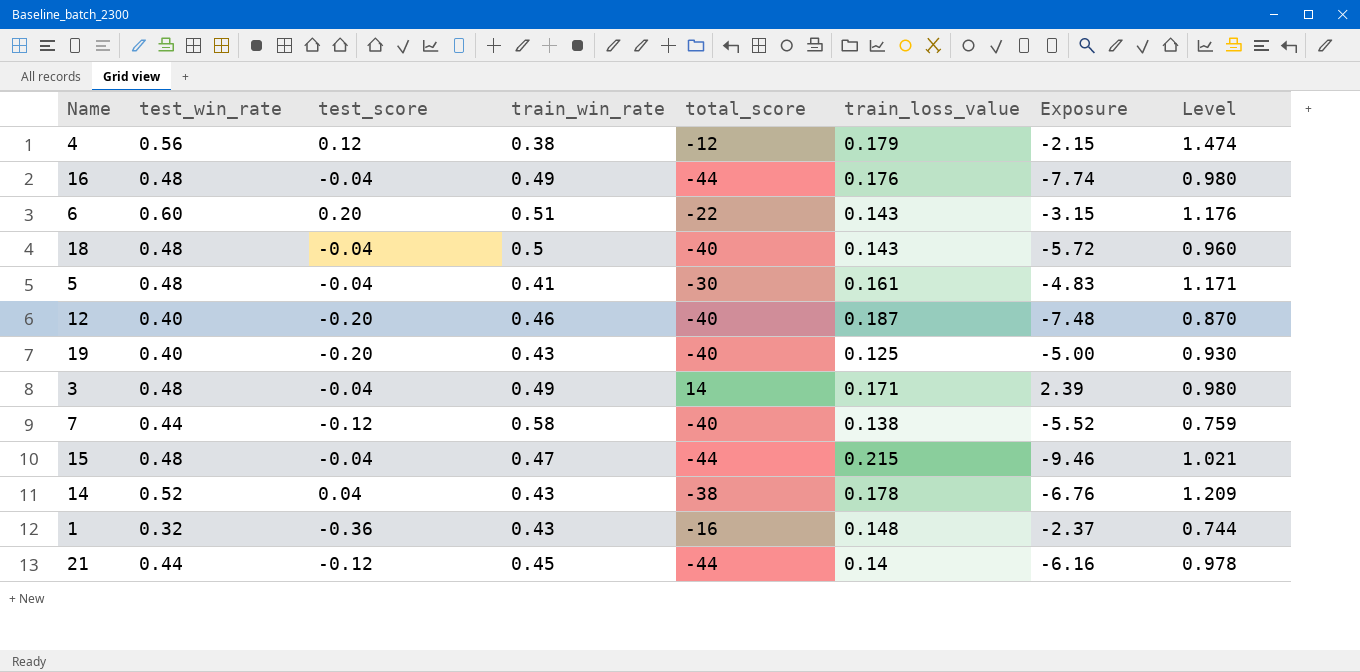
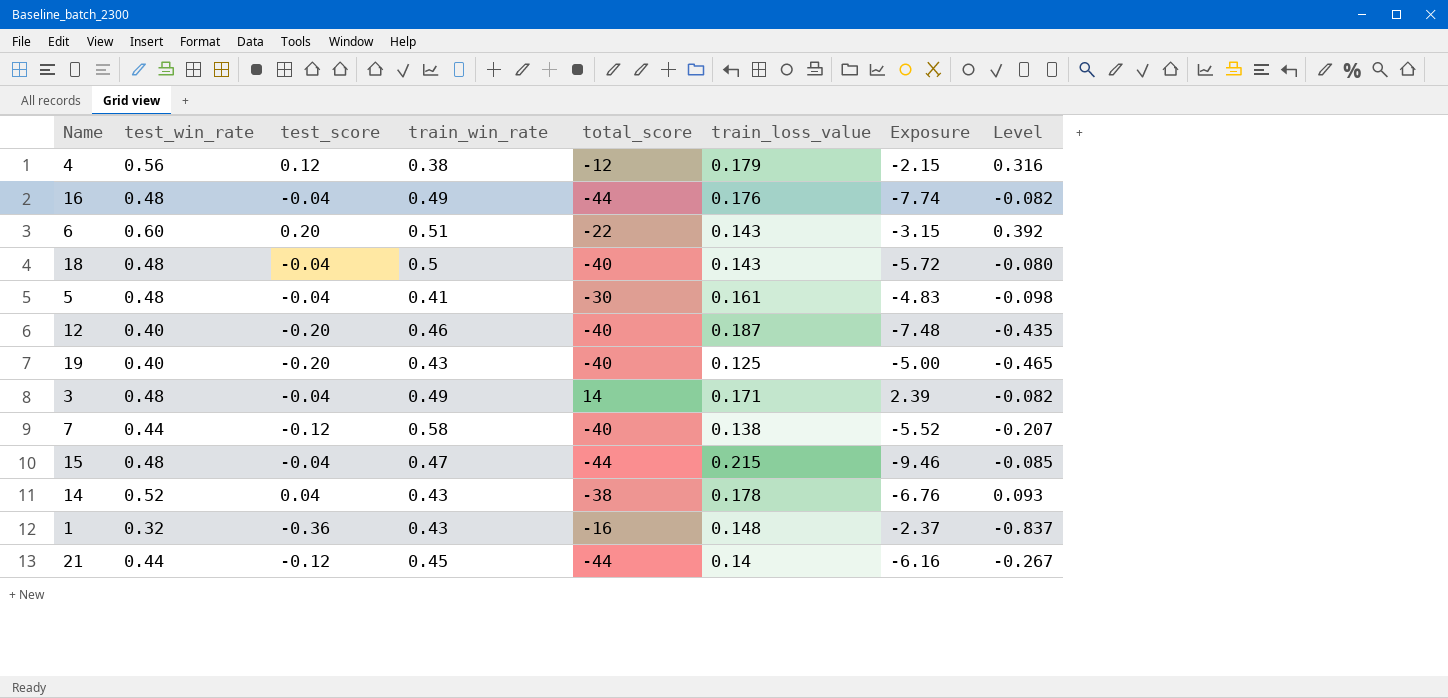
column Level | formula: [test_win_rate] / [train_win_rate] -> [test_score] / [train_win_rate]

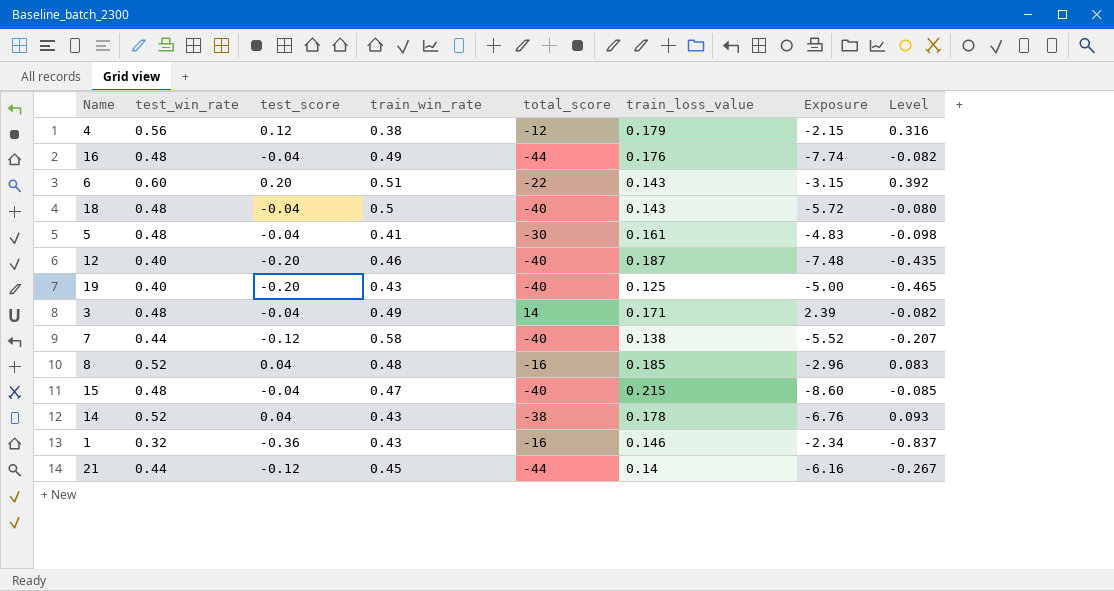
row 8: none -> 0.52 | 0.04 | 0.48 | -16 | 0.185 | -2.96 | 0.083
15 | total_score: -44 -> -40
15 | Exposure: -9.46 -> -8.60
1 | train_loss_value: 0.148 -> 0.146
1 | Exposure: -2.37 -> -2.34

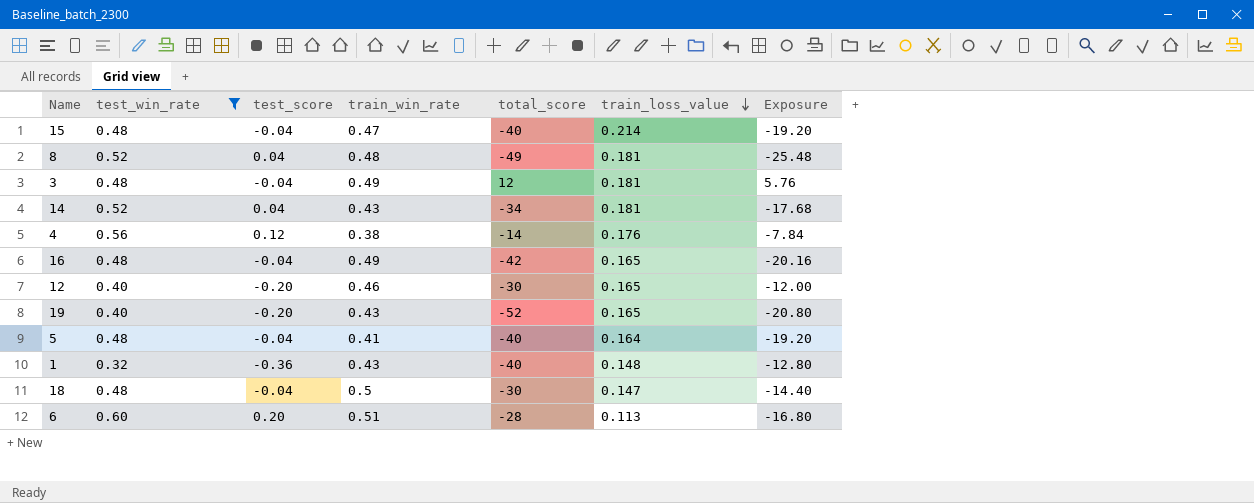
filter: none -> test_win_rate != 0.44
row order: none -> train_loss_value descending
column Level | formula: [test_score] / [train_win_rate] -> none
column Exposure | formula: [total_score] * [train_loss_value] -> [test_win_rate] * [total_score]
15 | train_loss_value: 0.215 -> 0.214
8 | total_score: -16 -> -49
8 | train_loss_value: 0.185 -> 0.181
3 | total_score: 14 -> 12
3 | train_loss_value: 0.171 -> 0.181
14 | total_score: -38 -> -34
14 | train_loss_value: 0.178 -> 0.181
4 | total_score: -12 -> -14
4 | train_loss_value: 0.179 -> 0.176
16 | total_score: -44 -> -42
16 | train_loss_value: 0.176 -> 0.165
12 | total_score: -40 -> -30
12 | train_loss_value: 0.187 -> 0.165
19 | total_score: -40 -> -52
19 | train_loss_value: 0.125 -> 0.165
5 | total_score: -30 -> -40
5 | train_loss_value: 0.161 -> 0.164
1 | total_score: -16 -> -40
1 | train_loss_value: 0.146 -> 0.148
18 | total_score: -40 -> -30
18 | train_loss_value: 0.143 -> 0.147
6 | total_score: -22 -> -28
6 | train_loss_value: 0.143 -> 0.113

